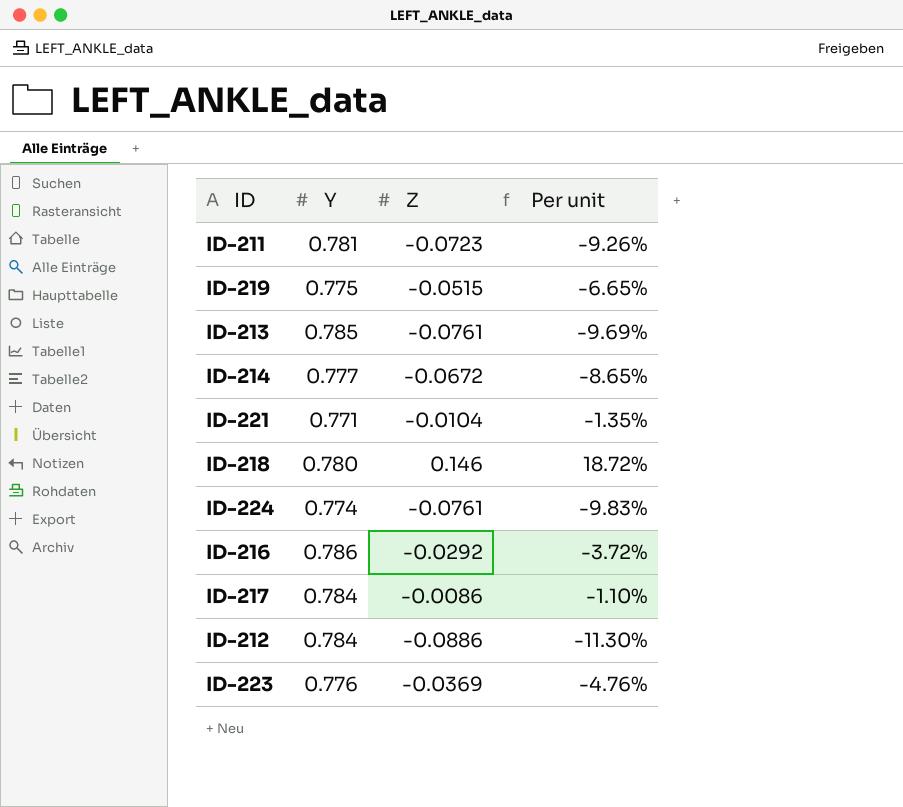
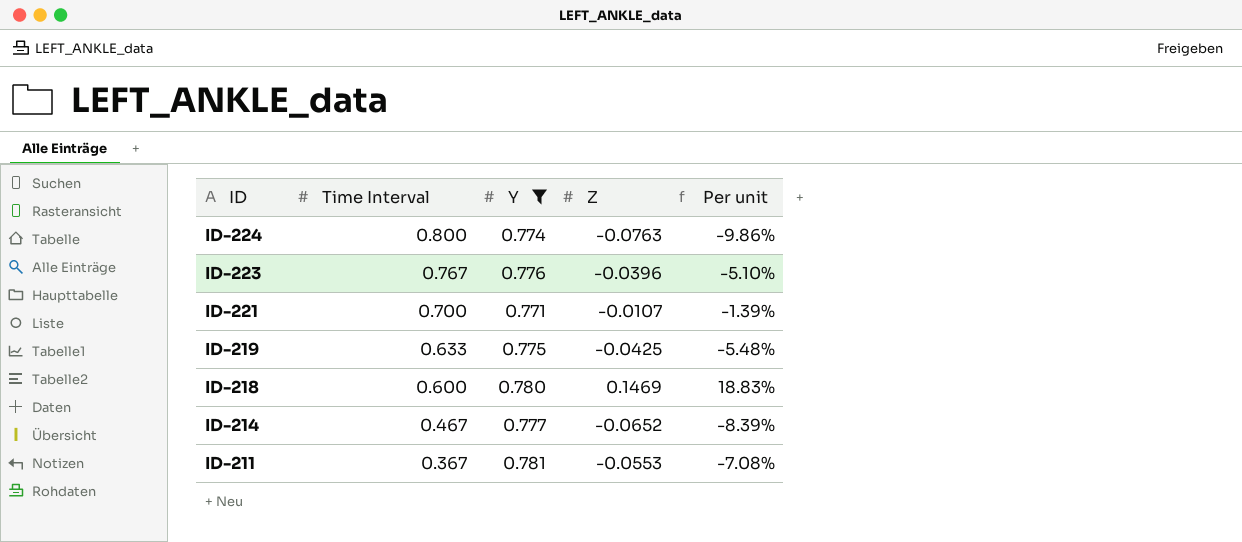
filter: none -> Y <= 0.781
row order: none -> ID descending
column Time Interval | position: none -> 2
ID-224 | Z: -0.0761 -> -0.0763
ID-224 | Per unit: -9.83% -> -9.86%
ID-223 | Z: -0.0369 -> -0.0396
ID-223 | Per unit: -4.76% -> -5.10%
ID-221 | Z: -0.0104 -> -0.0107
ID-221 | Per unit: -1.35% -> -1.39%
ID-219 | Z: -0.0515 -> -0.0425
ID-219 | Per unit: -6.65% -> -5.48%
ID-218 | Z: 0.146 -> 0.1469
ID-218 | Per unit: 18.72% -> 18.83%
ID-214 | Z: -0.0672 -> -0.0652
ID-214 | Per unit: -8.65% -> -8.39%
ID-211 | Z: -0.0723 -> -0.0553
ID-211 | Per unit: -9.26% -> -7.08%

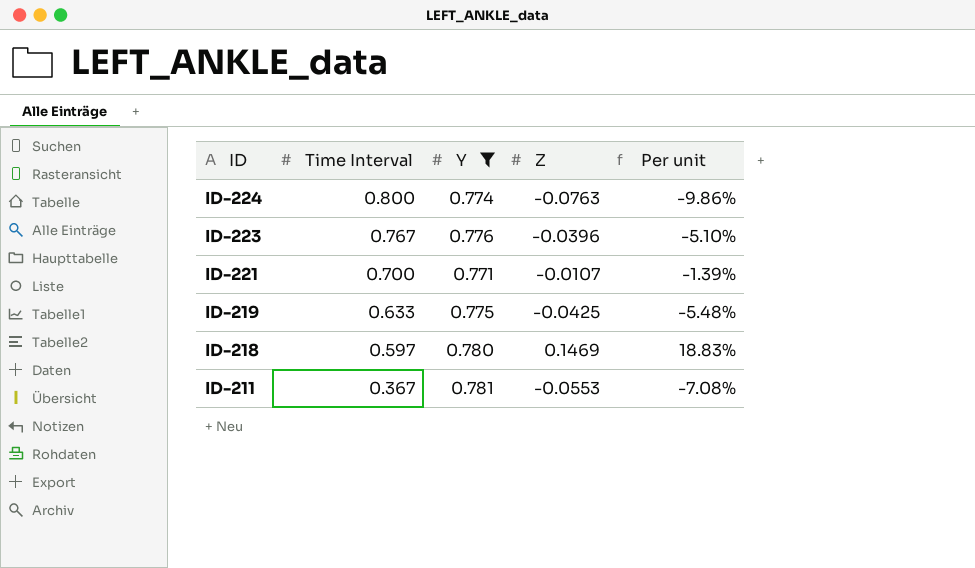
row ID-214: 0.467 | 0.777 | -0.0652 | -8.39% -> none
ID-218 | Time Interval: 0.600 -> 0.597

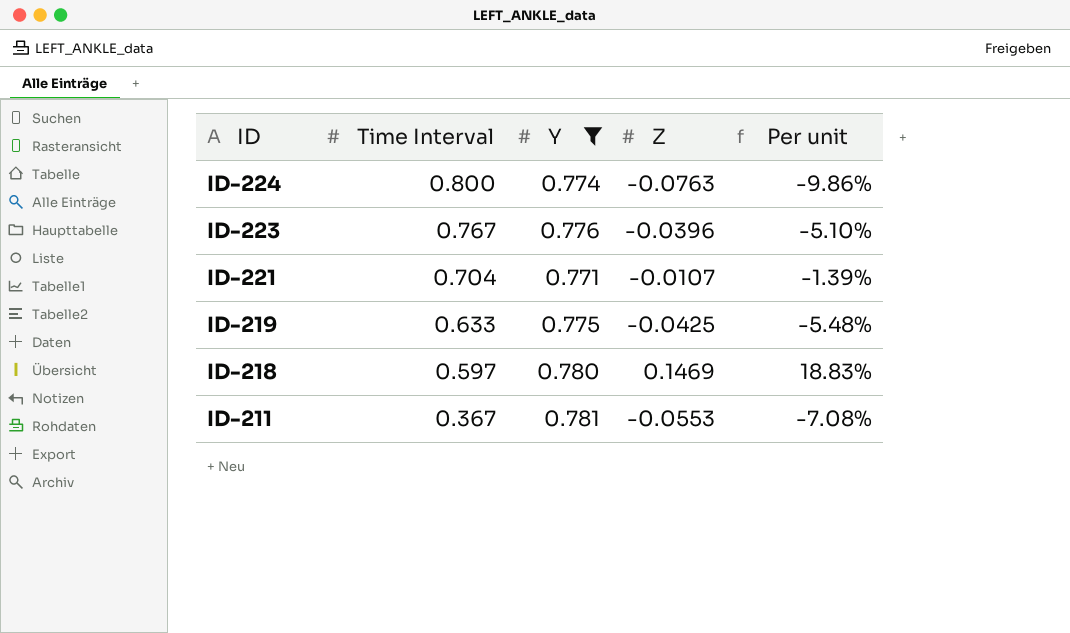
ID-221 | Time Interval: 0.700 -> 0.704

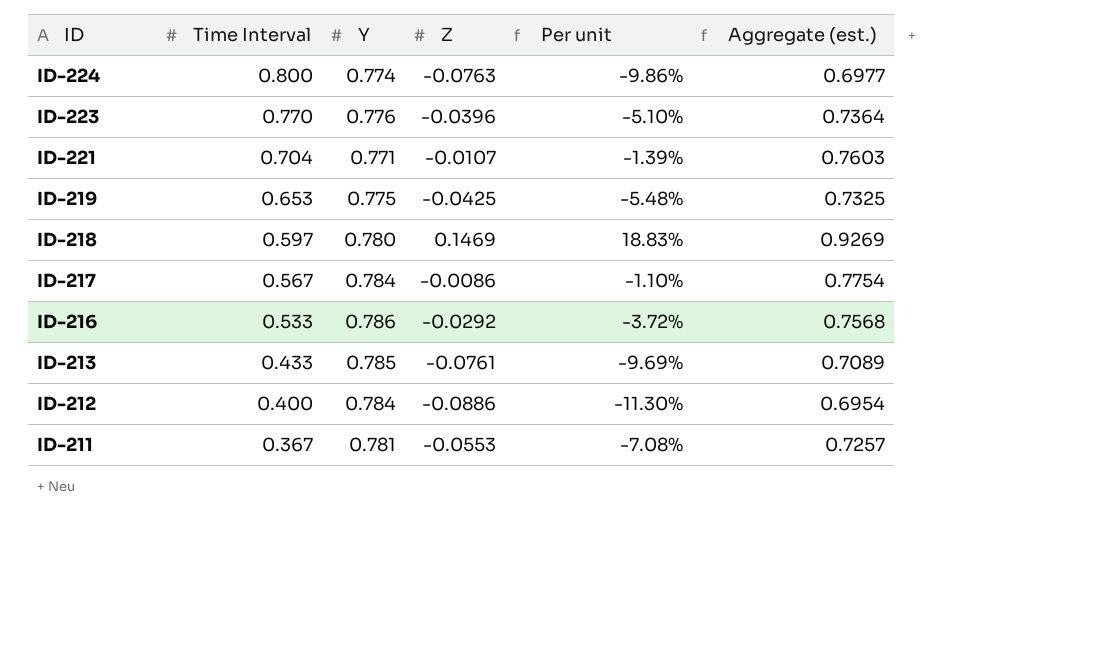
filter: Y <= 0.781 -> none
column Aggregate (est.) | formula: none -> [Y] + [Z]
ID-223 | Time Interval: 0.767 -> 0.770
ID-219 | Time Interval: 0.633 -> 0.653

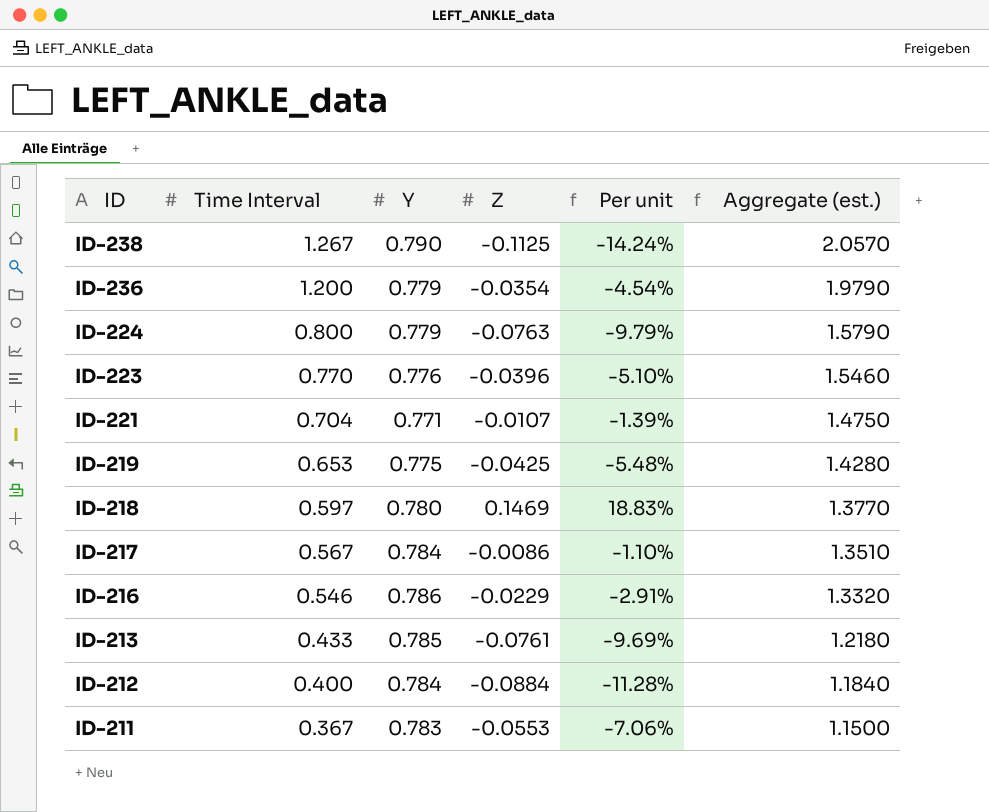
column Aggregate (est.) | formula: [Y] + [Z] -> [Time Interval] + [Y]
row ID-238: none -> 1.267 | 0.790 | -0.1125 | -14.24% | 2.0570
row ID-236: none -> 1.200 | 0.779 | -0.0354 | -4.54% | 1.9790
ID-224 | Y: 0.774 -> 0.779
ID-224 | Per unit: -9.86% -> -9.79%
ID-216 | Time Interval: 0.533 -> 0.546
ID-216 | Z: -0.0292 -> -0.0229
ID-216 | Per unit: -3.72% -> -2.91%
ID-212 | Z: -0.0886 -> -0.0884
ID-212 | Per unit: -11.30% -> -11.28%
ID-211 | Y: 0.781 -> 0.783
ID-211 | Per unit: -7.08% -> -7.06%

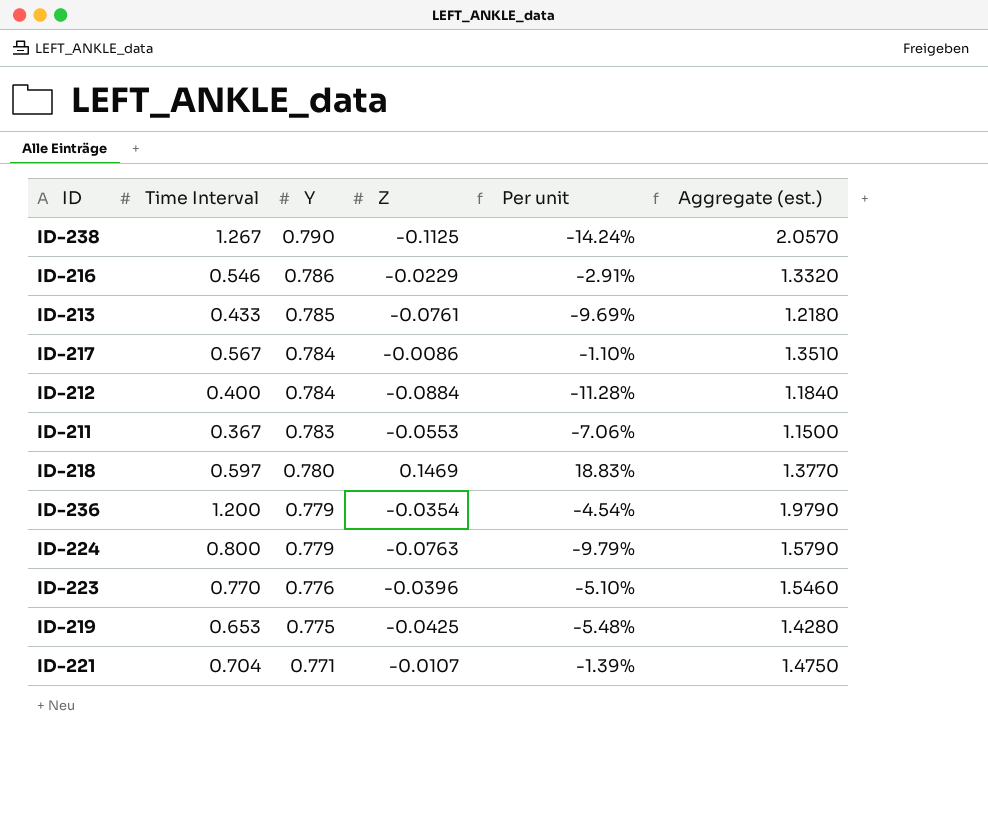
row order: ID descending -> Y descending

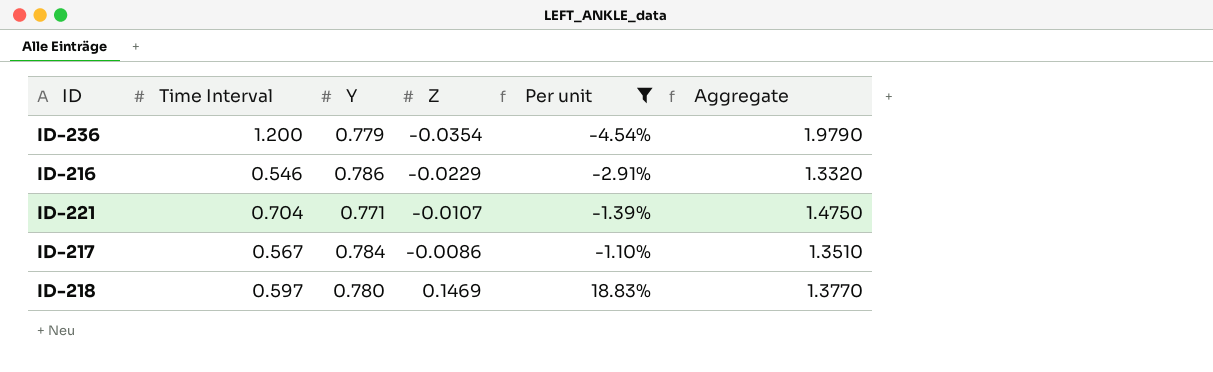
filter: none -> Per unit >= -4.54%
row order: Y descending -> Z ascending
column name: Aggregate (est.) -> Aggregate

